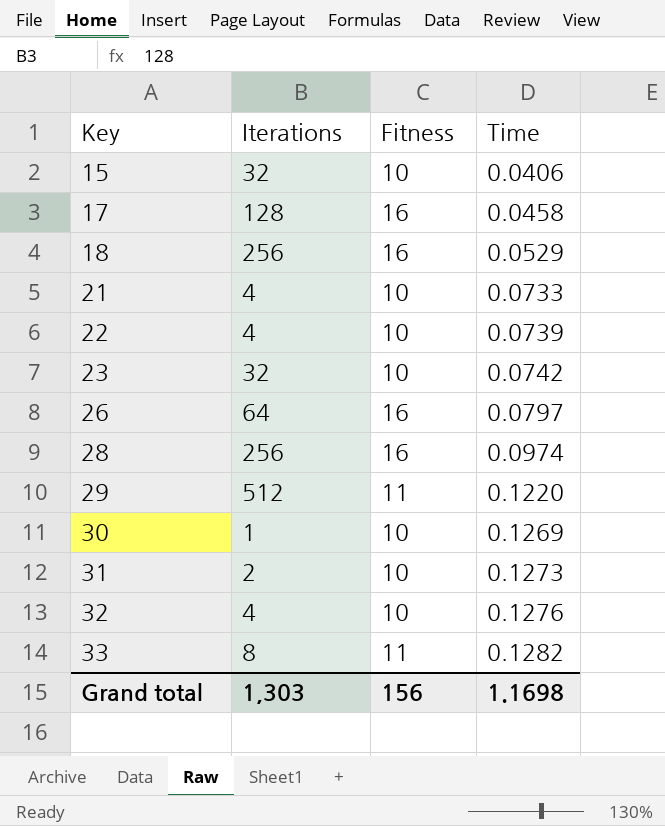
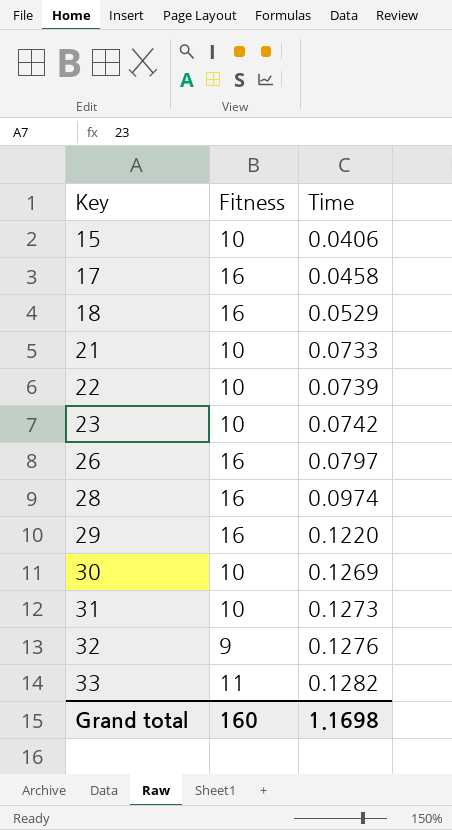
column Iterations | position: 2 -> none
29 | Fitness: 11 -> 16
32 | Fitness: 10 -> 9
Grand total | Fitness: 156 -> 160

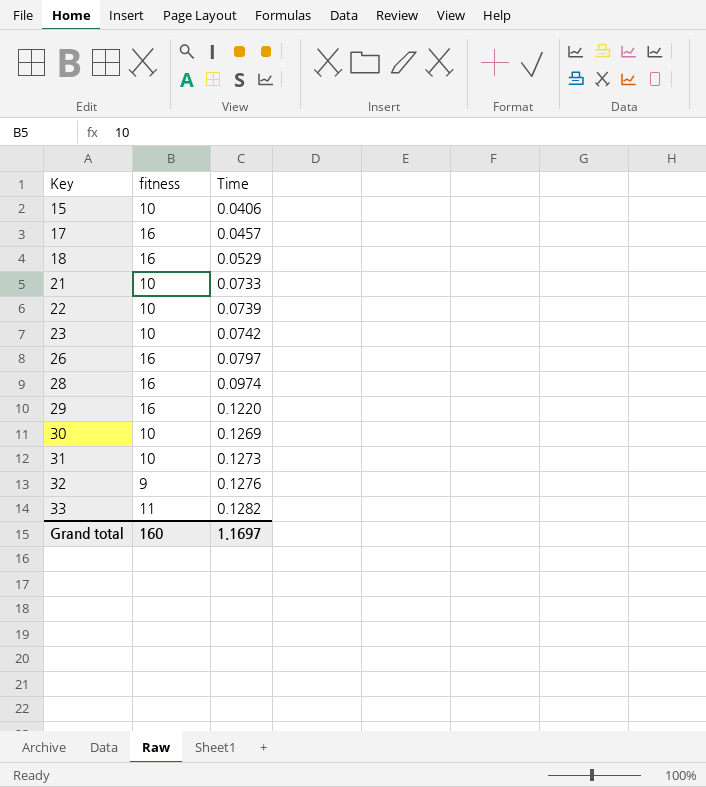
column name: Fitness -> fitness
17 | Time: 0.0458 -> 0.0457
Grand total | Time: 1.1698 -> 1.1697

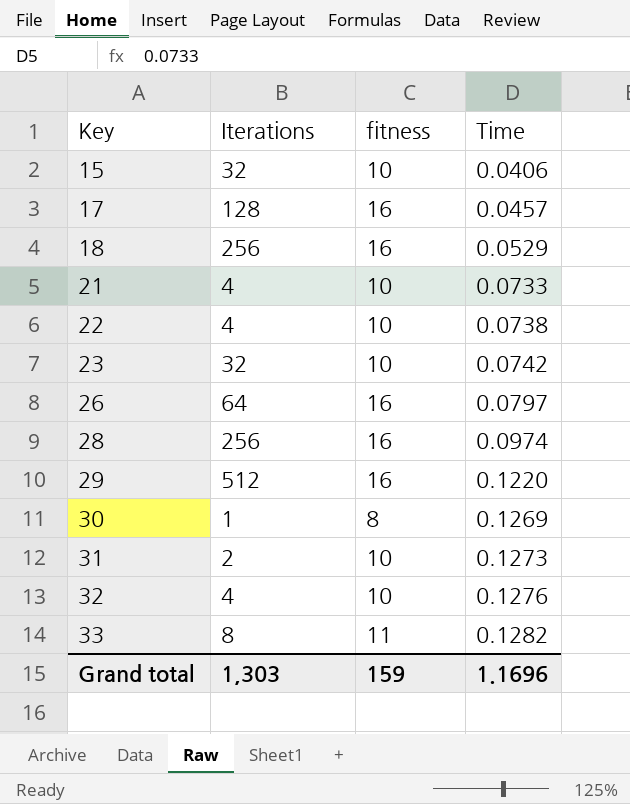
column Iterations | position: none -> 2
22 | Time: 0.0739 -> 0.0738
30 | fitness: 10 -> 8
32 | fitness: 9 -> 10
Grand total | fitness: 160 -> 159
Grand total | Time: 1.1697 -> 1.1696

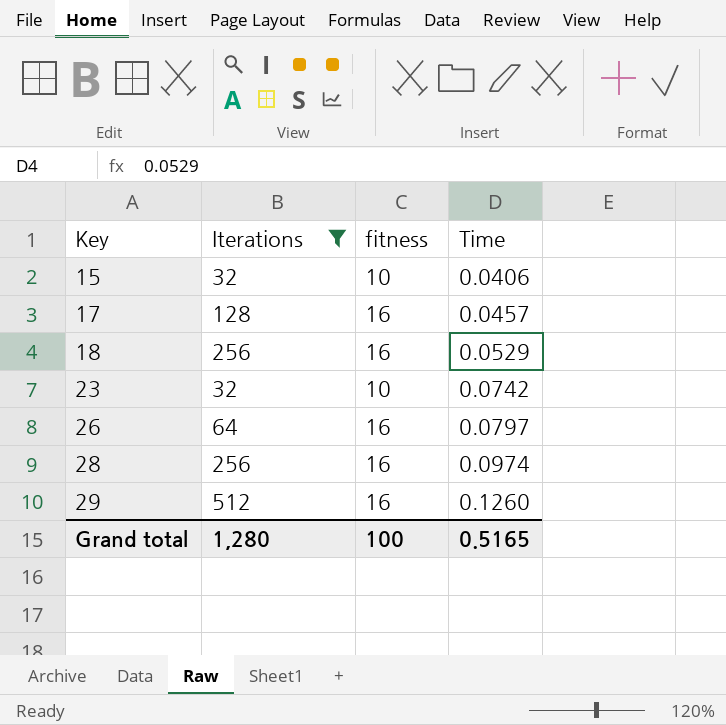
filter: none -> Iterations >= 32
29 | Time: 0.1220 -> 0.1260
Grand total | Iterations: 1,303 -> 1,280
Grand total | fitness: 159 -> 100
Grand total | Time: 1.1696 -> 0.5165

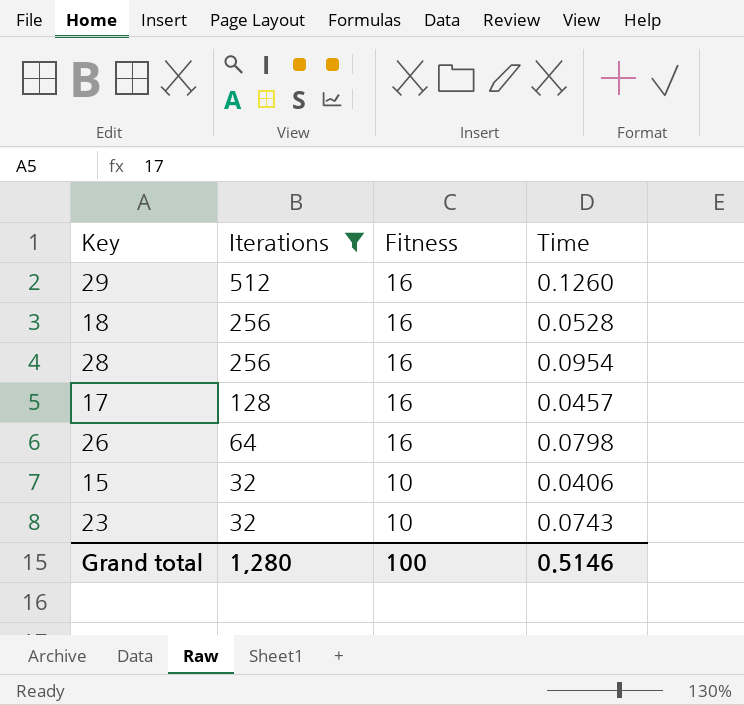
row order: Key ascending -> Iterations descending
column name: fitness -> Fitness
18 | Time: 0.0529 -> 0.0528
28 | Time: 0.0974 -> 0.0954
26 | Time: 0.0797 -> 0.0798
23 | Time: 0.0742 -> 0.0743
Grand total | Time: 0.5165 -> 0.5146

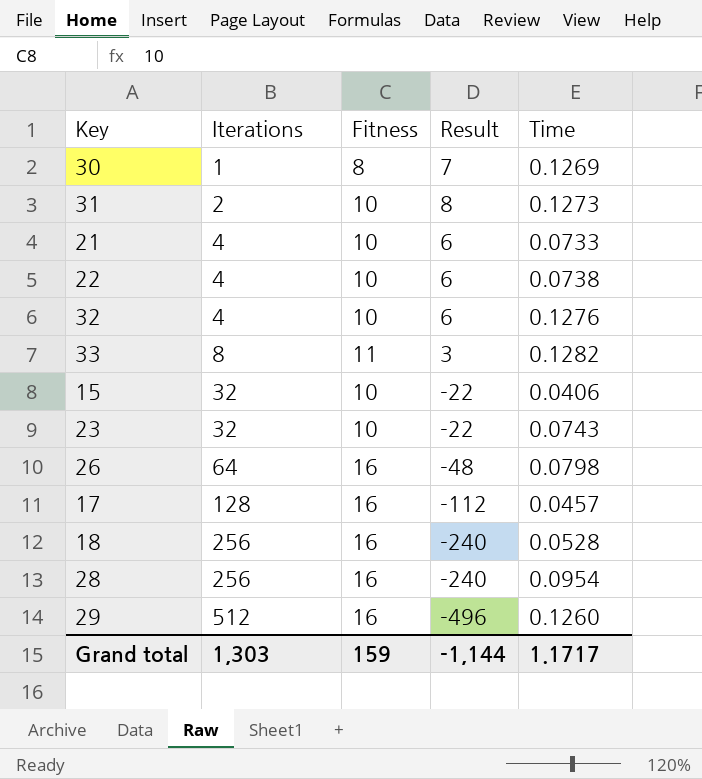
filter: Iterations >= 32 -> none
row order: Iterations descending -> Iterations ascending
column Result | formula: none -> [Fitness] - [Iterations]
Grand total | Iterations: 1,280 -> 1,303
Grand total | Fitness: 100 -> 159
Grand total | Time: 0.5146 -> 1.1717

